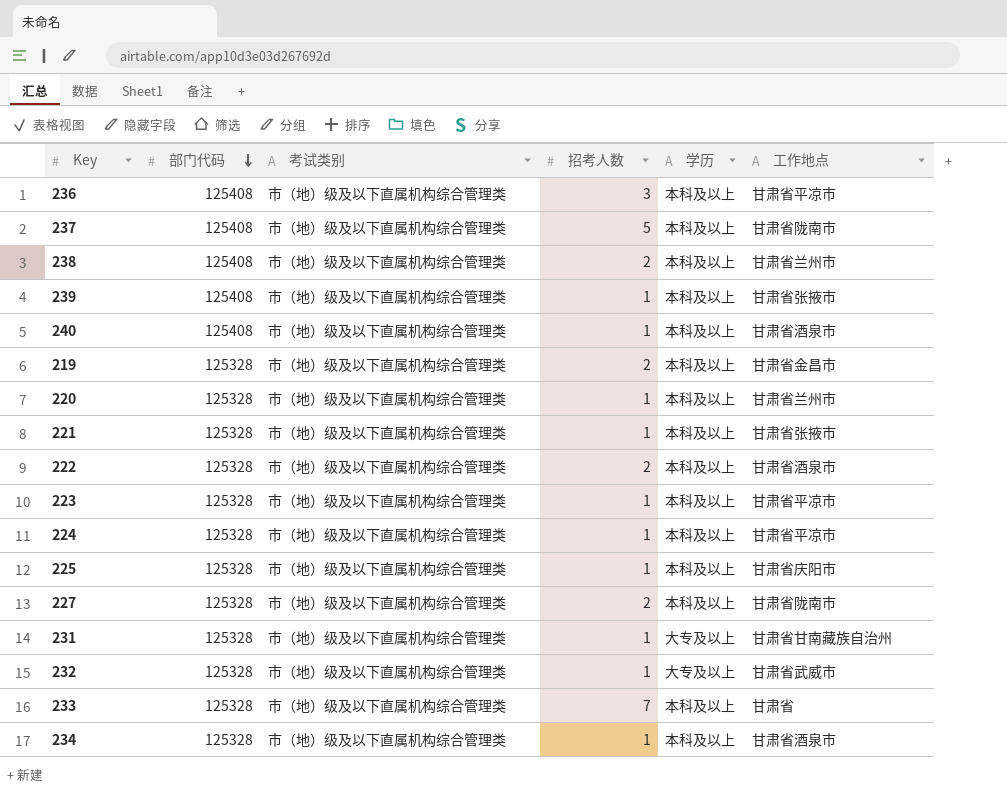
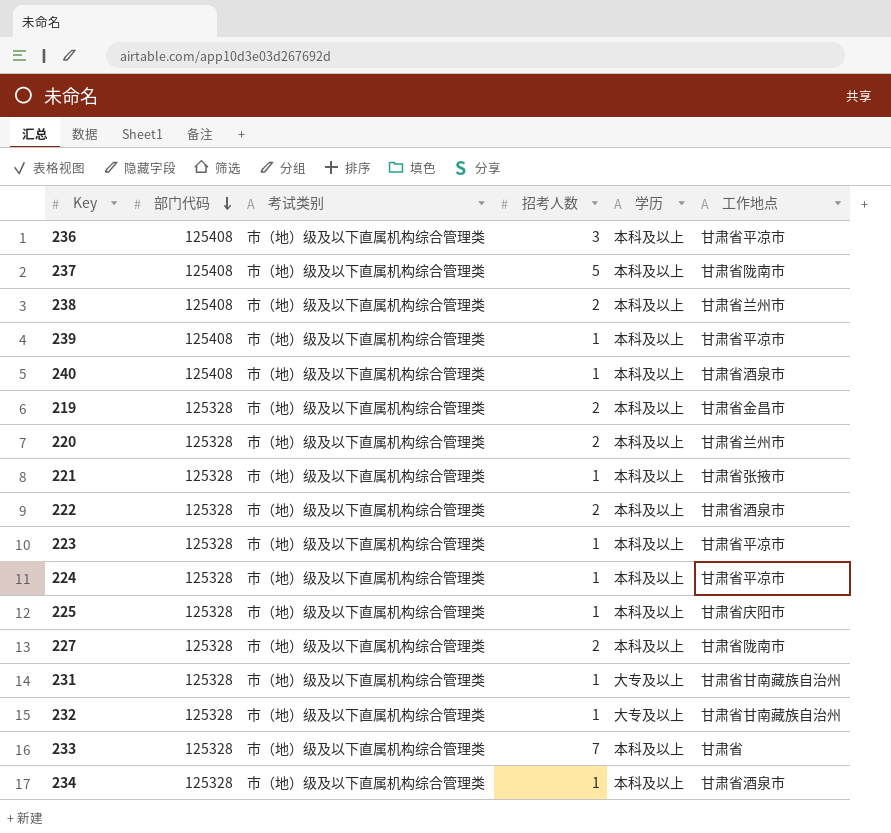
239 | 工作地点: 甘肃省张掖市 -> 甘肃省平凉市
220 | 招考人数: 1 -> 2
232 | 工作地点: 甘肃省武威市 -> 甘肃省甘南藏族自治州

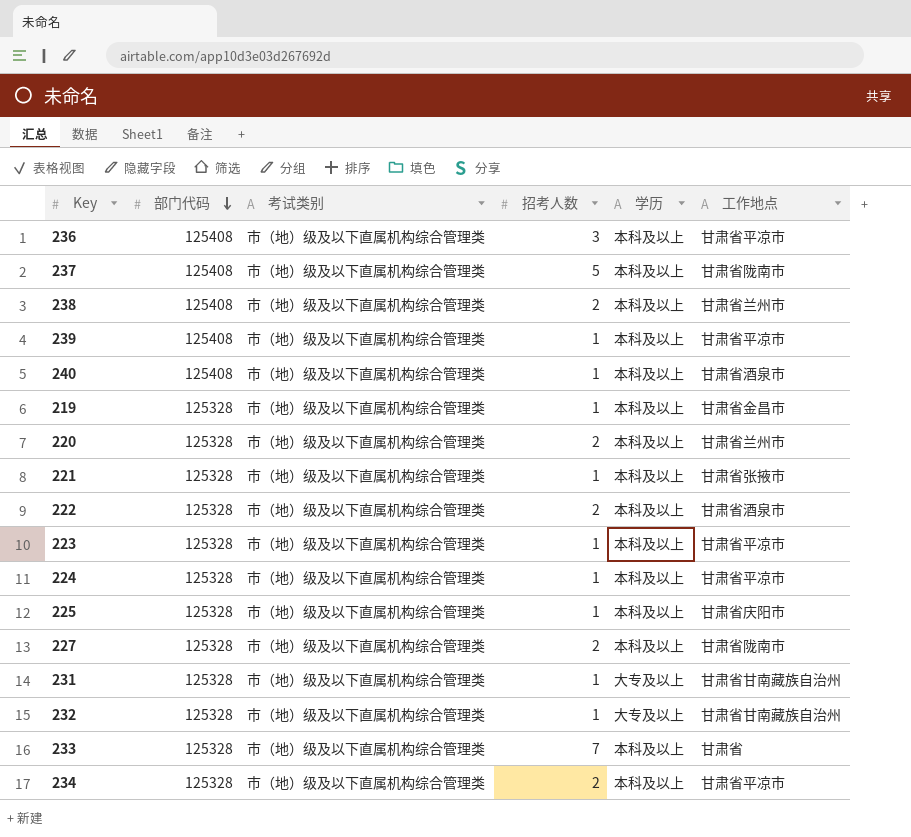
219 | 招考人数: 2 -> 1
234 | 招考人数: 1 -> 2
234 | 工作地点: 甘肃省酒泉市 -> 甘肃省平凉市

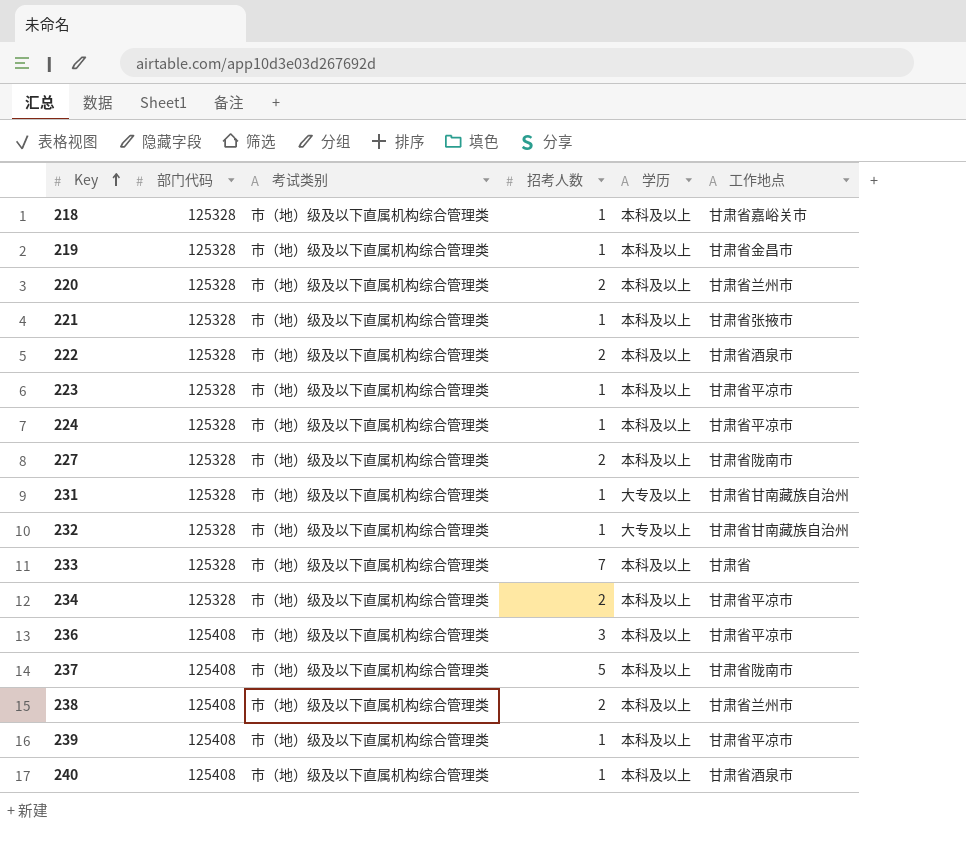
row order: 部门代码 descending -> Key ascending
row 225: 125328 | 市（地）级及以下直属机构综合管理类 | 1 | 本科及以上 | 甘肃省庆阳市 -> none
row 218: none -> 125328 | 市（地）级及以下直属机构综合管理类 | 1 | 本科及以上 | 甘肃省嘉峪关市

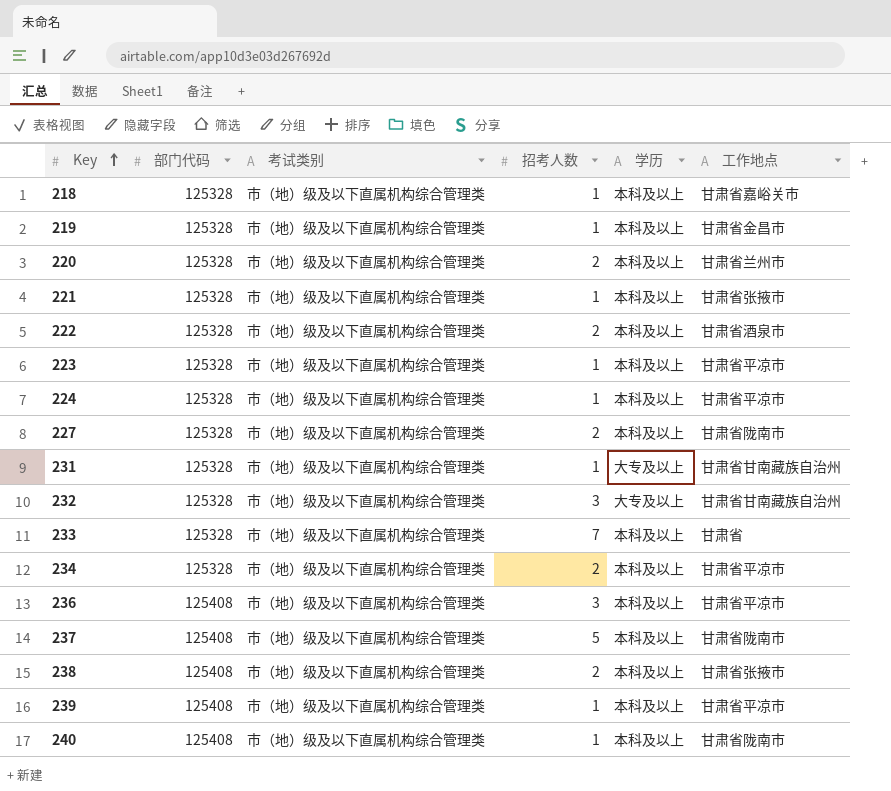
232 | 招考人数: 1 -> 3
238 | 工作地点: 甘肃省兰州市 -> 甘肃省张掖市
240 | 工作地点: 甘肃省酒泉市 -> 甘肃省陇南市

